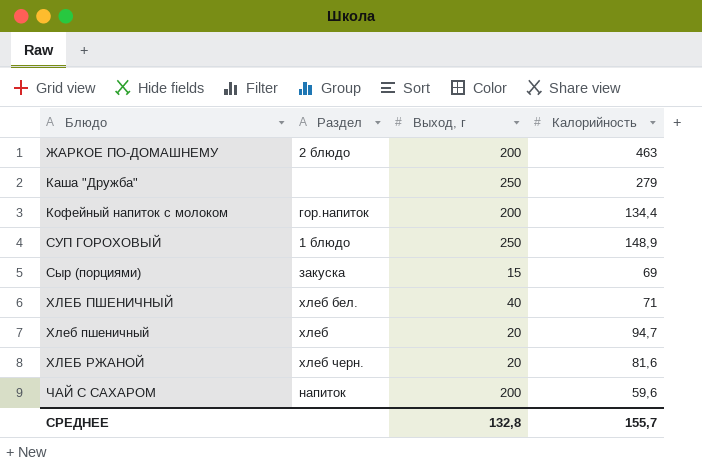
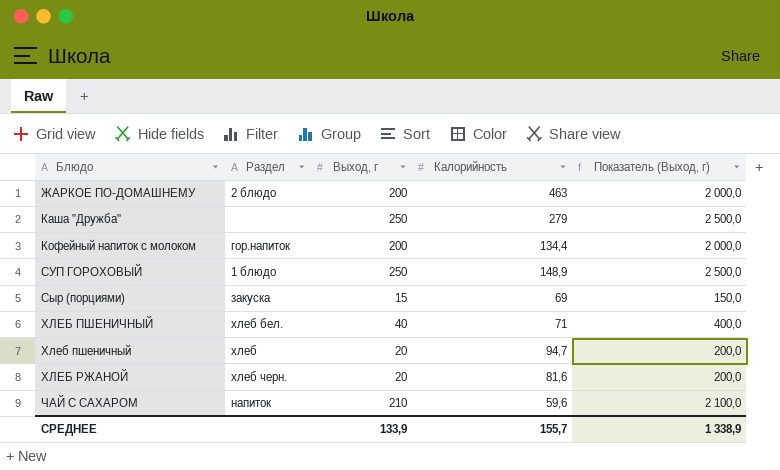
column Показатель (Выход, г) | formula: none -> [Выход, г] * 10
ЧАЙ С САХАРОМ | Выход, г: 200 -> 210
СРЕДНЕЕ | Выход, г: 132,8 -> 133,9

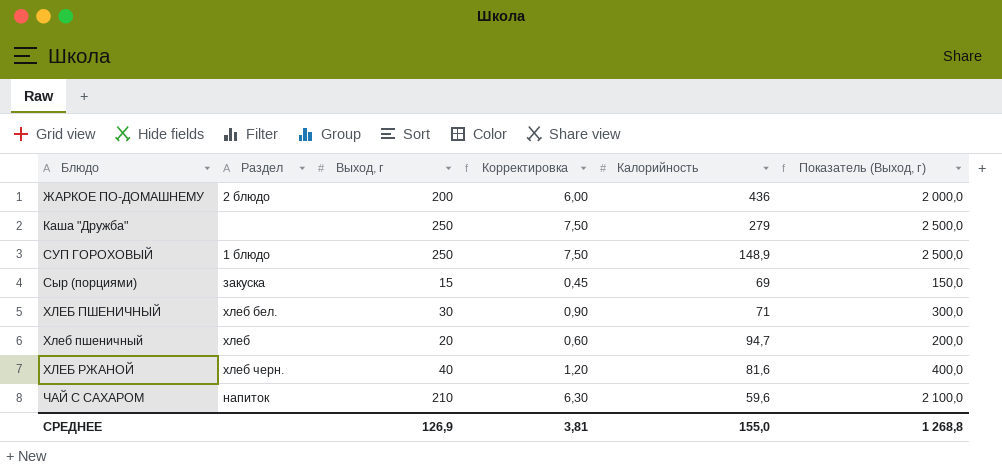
column Корректировка | formula: none -> [Выход, г] * 0,03
row Кофейный напиток с молоком: гор.напиток | 200 | 134,4 | 2 000,0 -> none
ЖАРКОЕ ПО-ДОМАШНЕМУ | Калорийность: 463 -> 436
ХЛЕБ ПШЕНИЧНЫЙ | Выход, г: 40 -> 30
ХЛЕБ ПШЕНИЧНЫЙ | Показатель (Выход, г): 400,0 -> 300,0
ХЛЕБ РЖАНОЙ | Выход, г: 20 -> 40
ХЛЕБ РЖАНОЙ | Показатель (Выход, г): 200,0 -> 400,0
СРЕДНЕЕ | Выход, г: 133,9 -> 126,9
СРЕДНЕЕ | Калорийность: 155,7 -> 155,0
СРЕДНЕЕ | Показатель (Выход, г): 1 338,9 -> 1 268,8

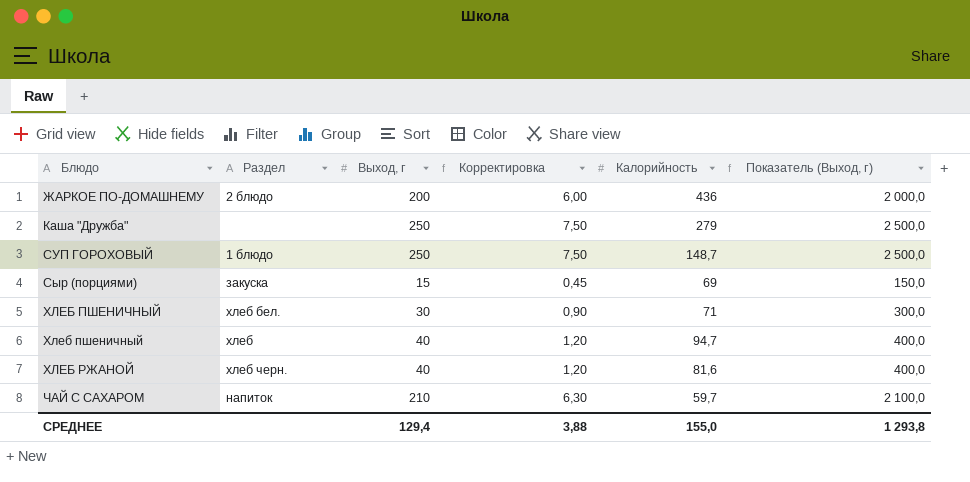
СУП ГОРОХОВЫЙ | Калорийность: 148,9 -> 148,7
Хлеб пшеничный | Выход, г: 20 -> 40
Хлеб пшеничный | Корректировка: 0,60 -> 1,20
Хлеб пшеничный | Показатель (Выход, г): 200,0 -> 400,0
ЧАЙ С САХАРОМ | Калорийность: 59,6 -> 59,7
СРЕДНЕЕ | Выход, г: 126,9 -> 129,4
СРЕДНЕЕ | Корректировка: 3,81 -> 3,88
СРЕДНЕЕ | Показатель (Выход, г): 1 268,8 -> 1 293,8

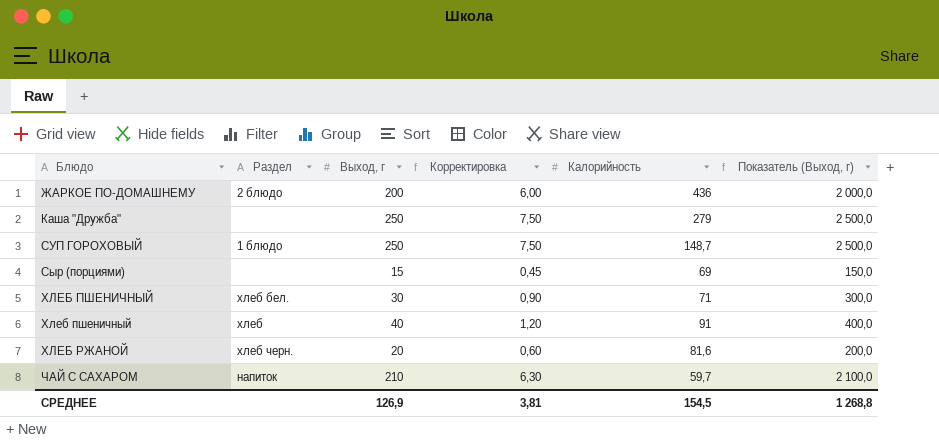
Сыр (порциями) | Раздел: закуска -> none
Хлеб пшеничный | Калорийность: 94,7 -> 91
ХЛЕБ РЖАНОЙ | Выход, г: 40 -> 20
ХЛЕБ РЖАНОЙ | Корректировка: 1,20 -> 0,60
ХЛЕБ РЖАНОЙ | Показатель (Выход, г): 400,0 -> 200,0
СРЕДНЕЕ | Выход, г: 129,4 -> 126,9
СРЕДНЕЕ | Корректировка: 3,88 -> 3,81
СРЕДНЕЕ | Калорийность: 155,0 -> 154,5
СРЕДНЕЕ | Показатель (Выход, г): 1 293,8 -> 1 268,8

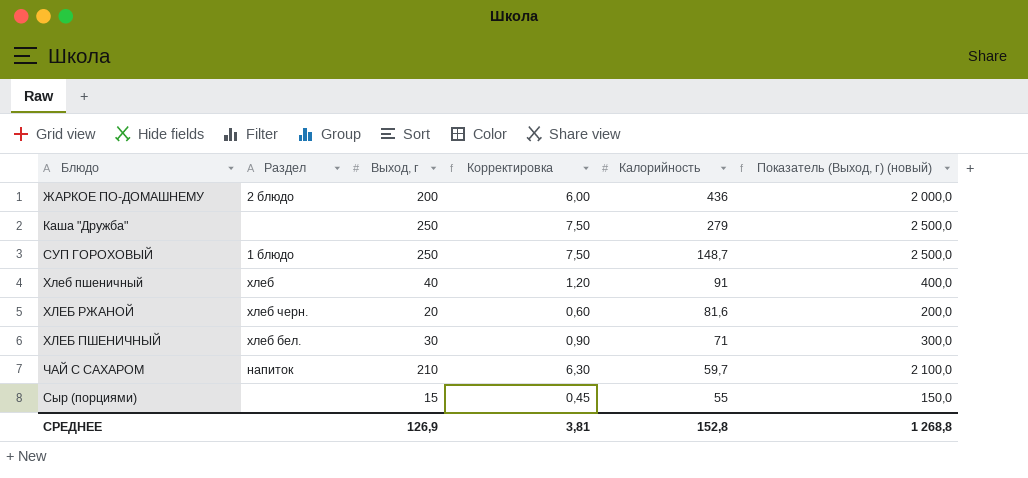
row order: Блюдо ascending -> Калорийность descending
column name: Показатель (Выход, г) -> Показатель (Выход, г) (новый)
Сыр (порциями) | Калорийность: 69 -> 55
СРЕДНЕЕ | Калорийность: 154,5 -> 152,8

